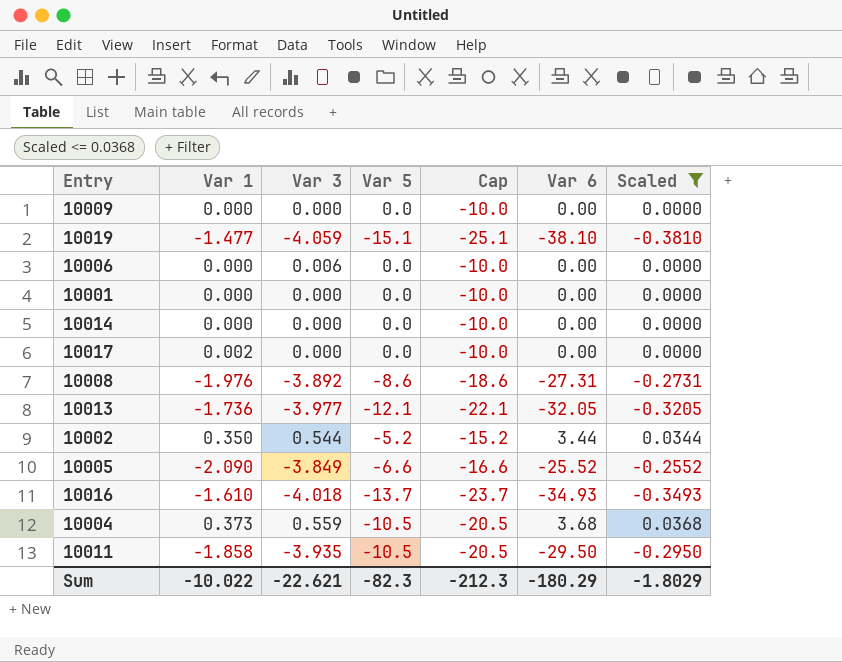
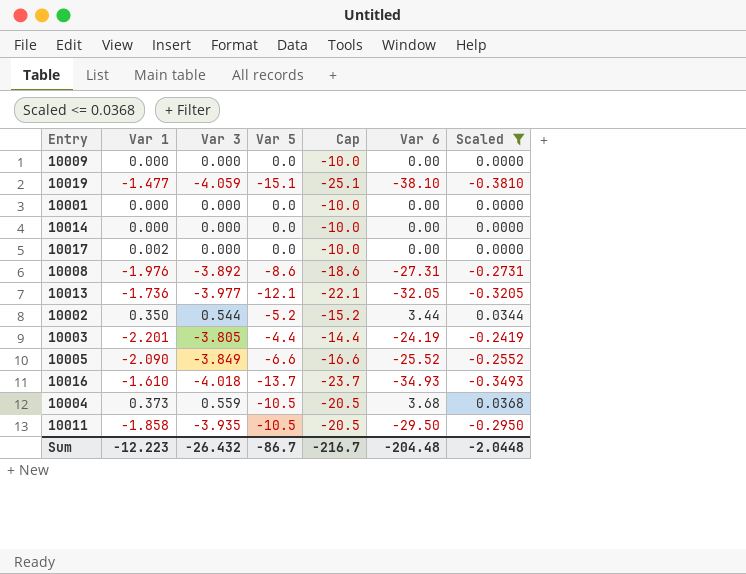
row 10006: 0.000 | 0.006 | 0.0 | -10.0 | 0.00 | 0.0000 -> none
row 10003: none -> -2.201 | -3.805 | -4.4 | -14.4 | -24.19 | -0.2419
Sum | Var 1: -10.022 -> -12.223
Sum | Var 3: -22.621 -> -26.432
Sum | Var 5: -82.3 -> -86.7
Sum | Cap: -212.3 -> -216.7
Sum | Var 6: -180.29 -> -204.48
Sum | Scaled: -1.8029 -> -2.0448

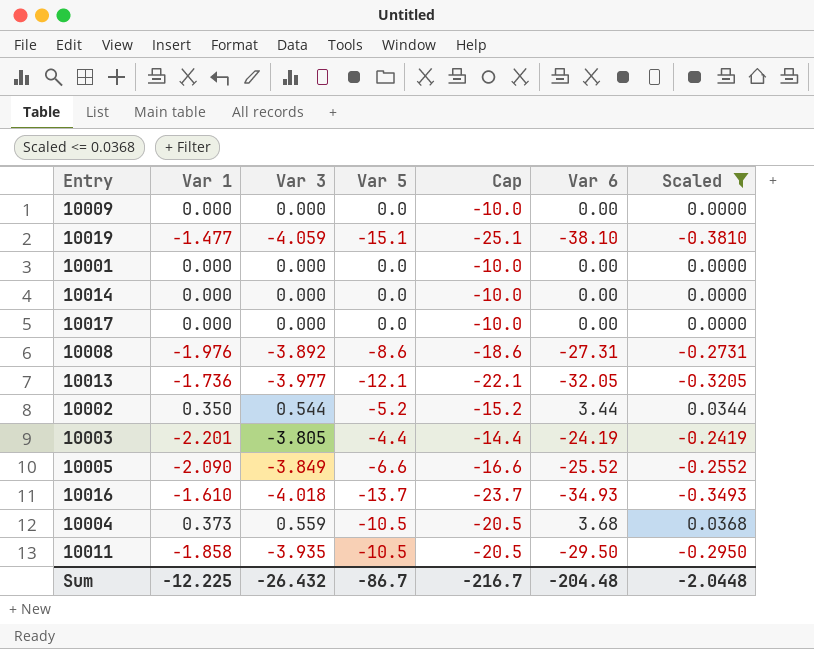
10017 | Var 1: 0.002 -> 0.000
Sum | Var 1: -12.223 -> -12.225

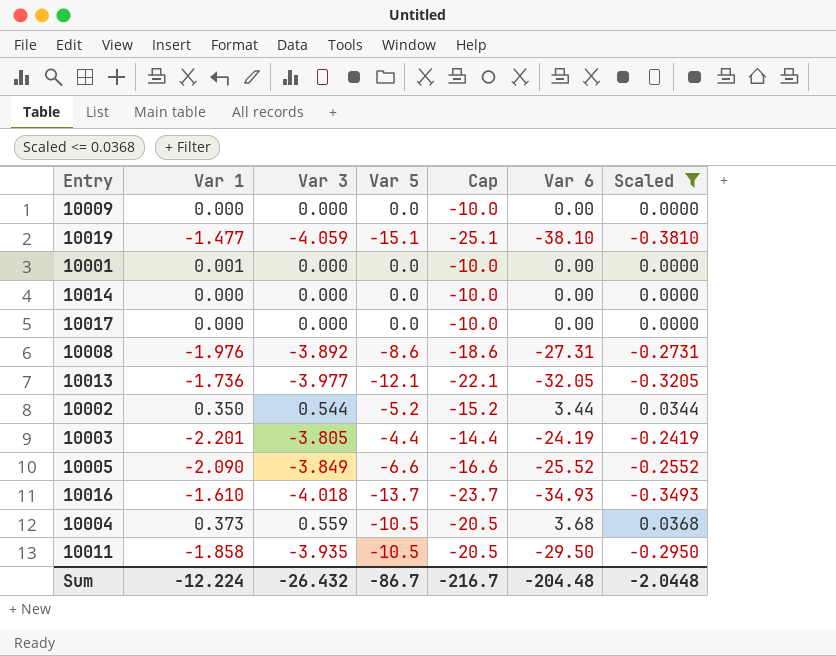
10001 | Var 1: 0.000 -> 0.001
Sum | Var 1: -12.225 -> -12.224

